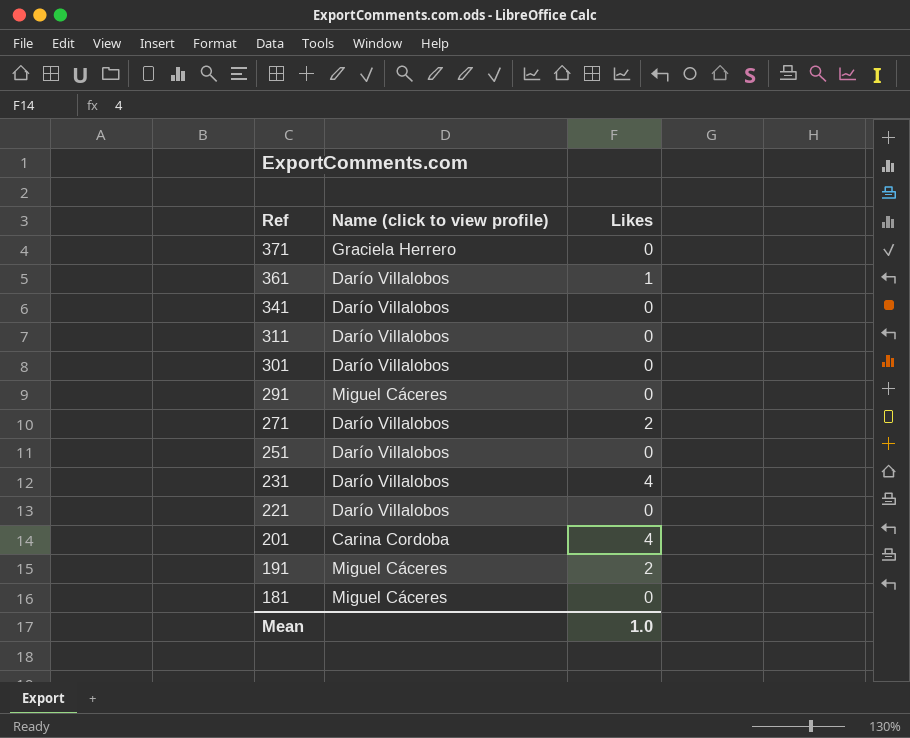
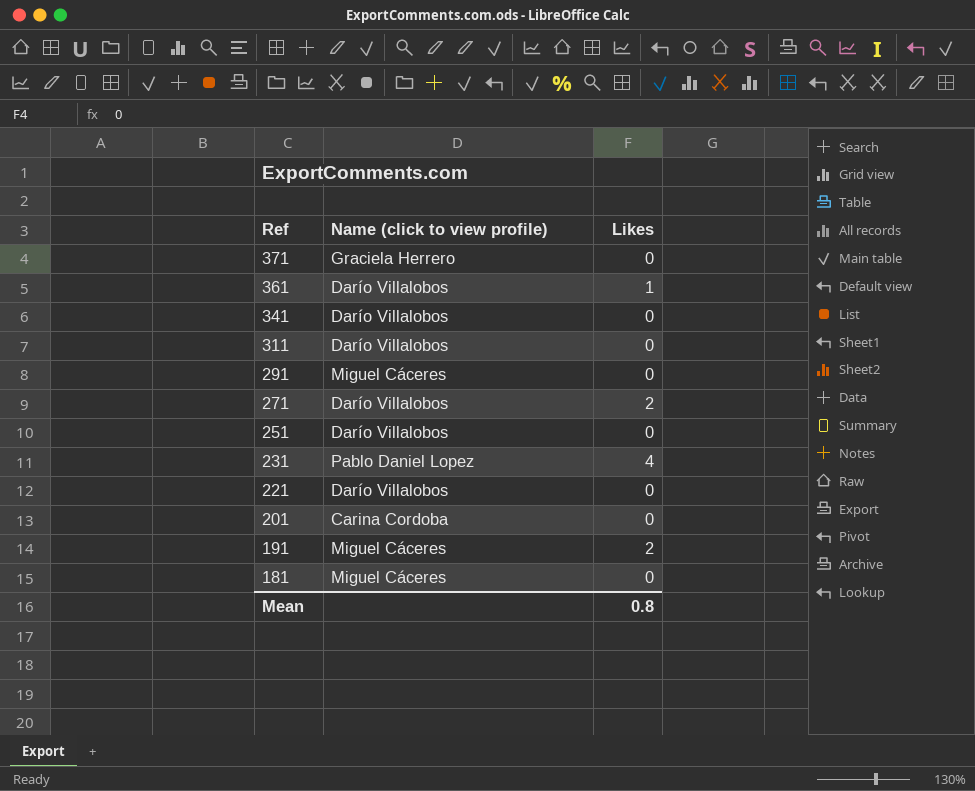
row 301: Darío Villalobos | 0 -> none
231 | Name (click to view profile): Darío Villalobos -> Pablo Daniel Lopez
201 | Likes: 4 -> 0
Mean | Likes: 1.0 -> 0.8

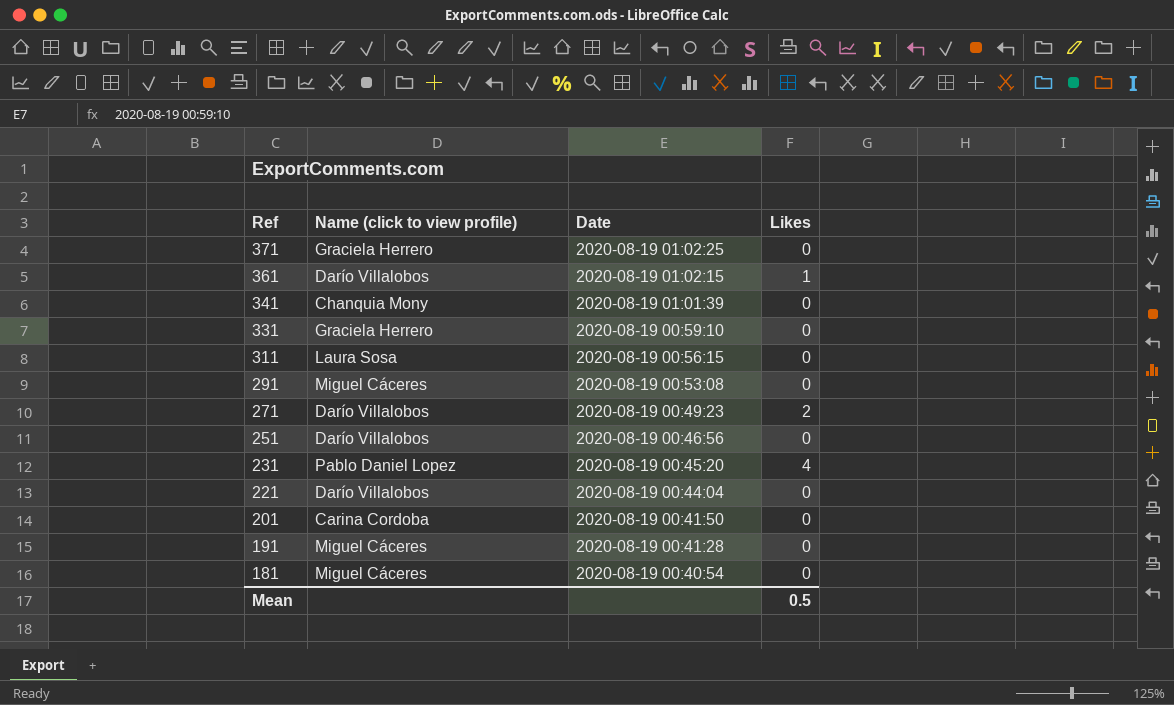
column Date | position: none -> 3
341 | Name (click to view profile): Darío Villalobos -> Chanquia Mony
row 331: none -> Graciela Herrero | 2020-08-19 00:59:10 | 0
311 | Name (click to view profile): Darío Villalobos -> Laura Sosa
191 | Likes: 2 -> 0
Mean | Likes: 0.8 -> 0.5

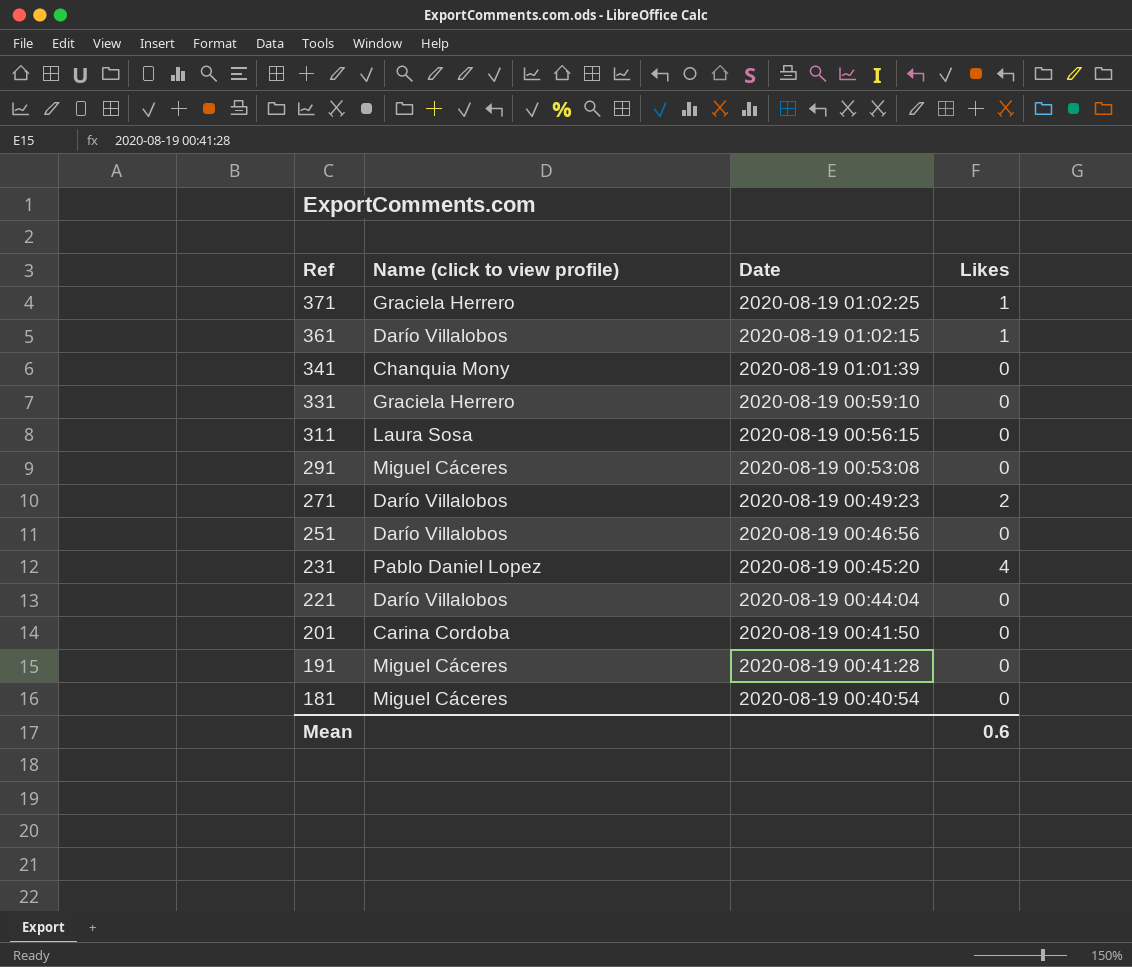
371 | Likes: 0 -> 1
Mean | Likes: 0.5 -> 0.6

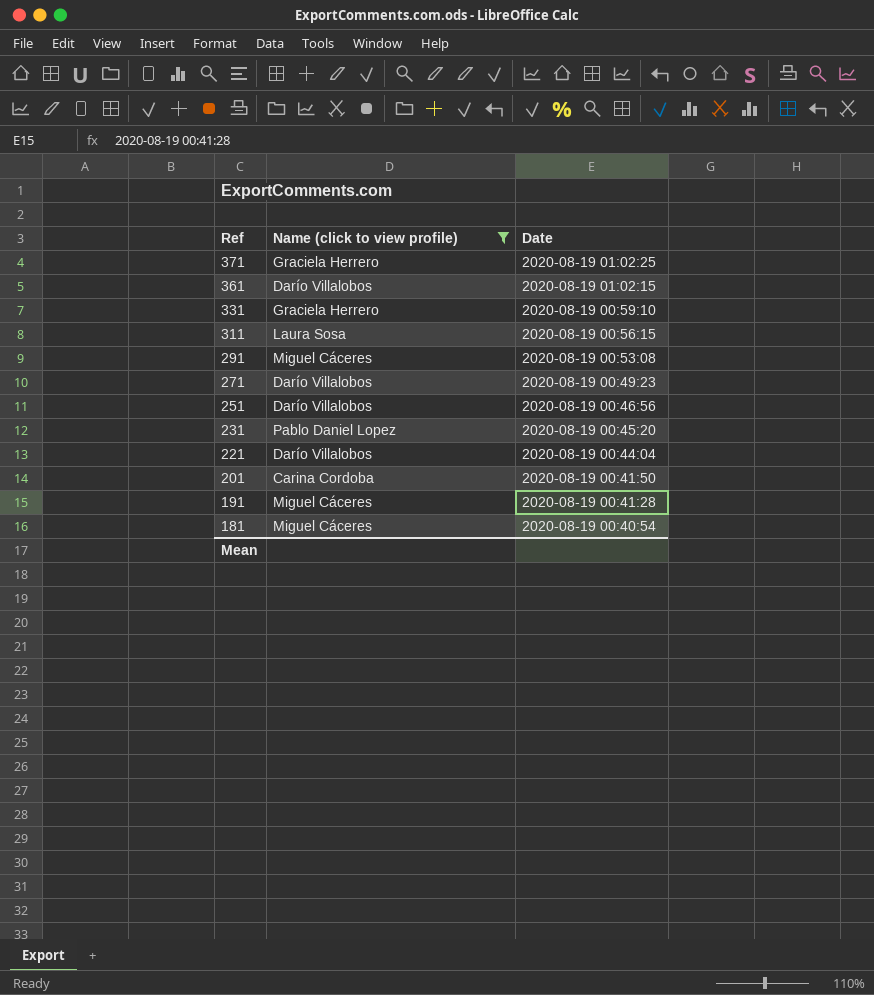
filter: none -> Name (click to view profile) != Chanquia Mony
column Likes | position: 4 -> none

